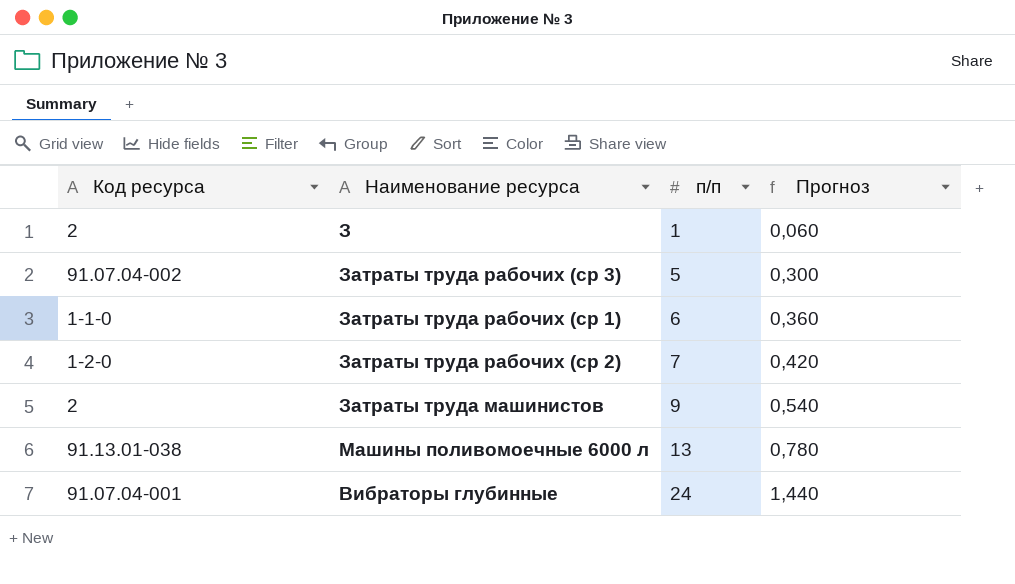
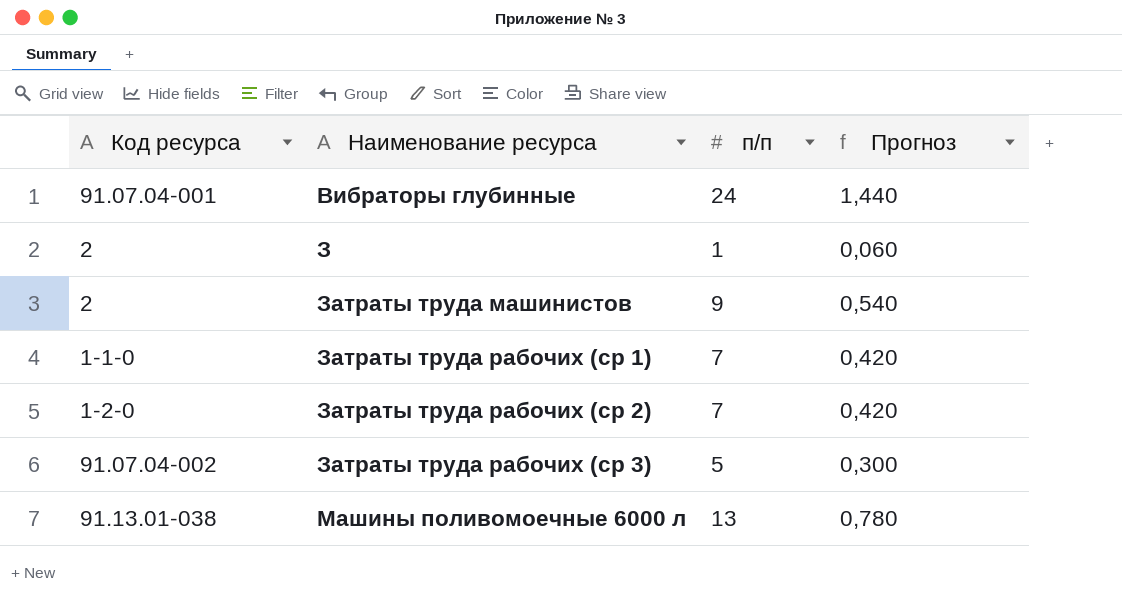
row order: п/п ascending -> Наименование ресурса ascending
Затраты труда рабочих (ср 1) | п/п: 6 -> 7
Затраты труда рабочих (ср 1) | Прогноз: 0,360 -> 0,420

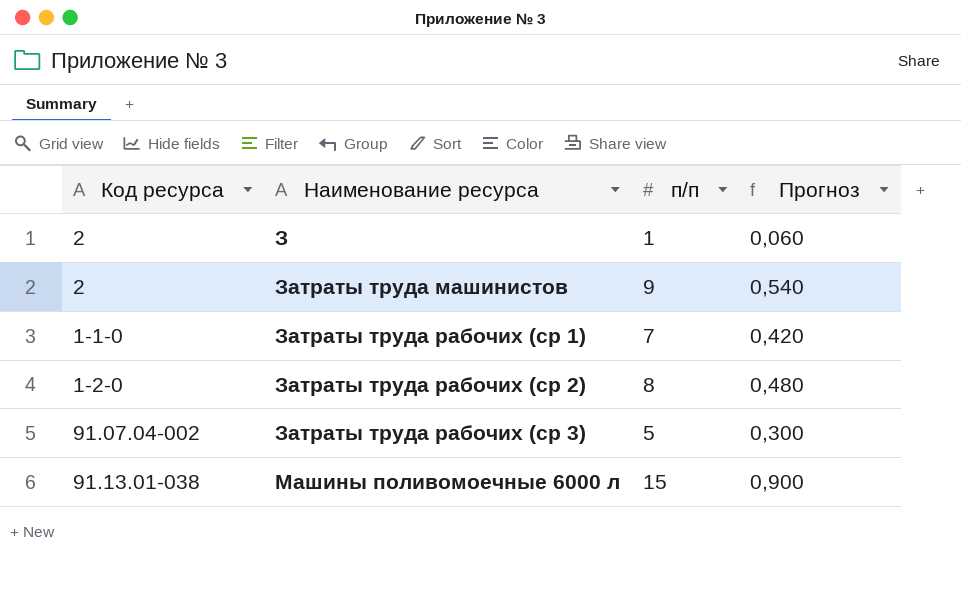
row Вибраторы глубинные: 91.07.04-001 | 24 | 1,440 -> none
Затраты труда рабочих (ср 2) | п/п: 7 -> 8
Затраты труда рабочих (ср 2) | Прогноз: 0,420 -> 0,480
Машины поливомоечные 6000 л | п/п: 13 -> 15
Машины поливомоечные 6000 л | Прогноз: 0,780 -> 0,900

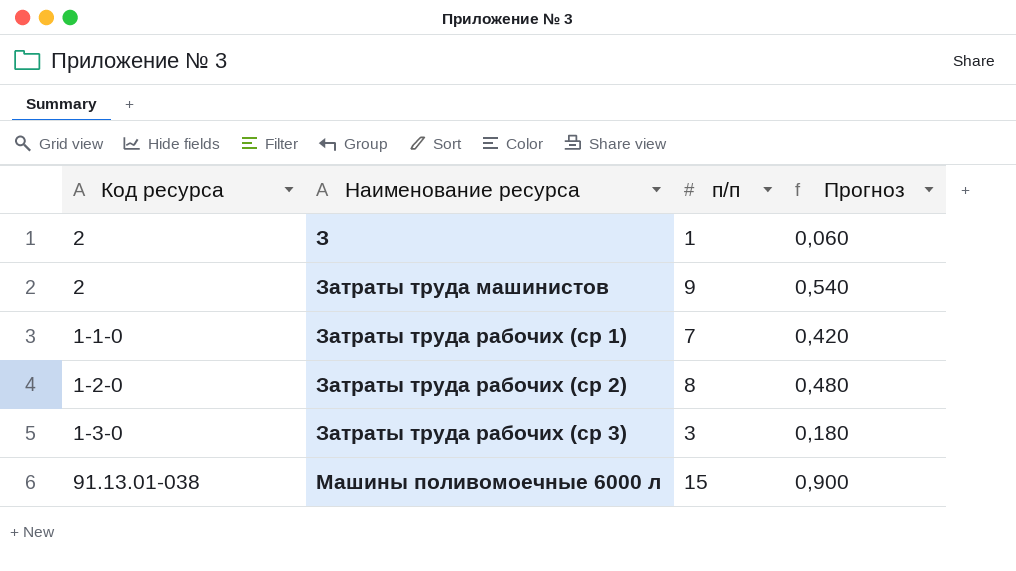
Затраты труда рабочих (ср 3) | Код ресурса: 91.07.04-002 -> 1-3-0
Затраты труда рабочих (ср 3) | п/п: 5 -> 3
Затраты труда рабочих (ср 3) | Прогноз: 0,300 -> 0,180

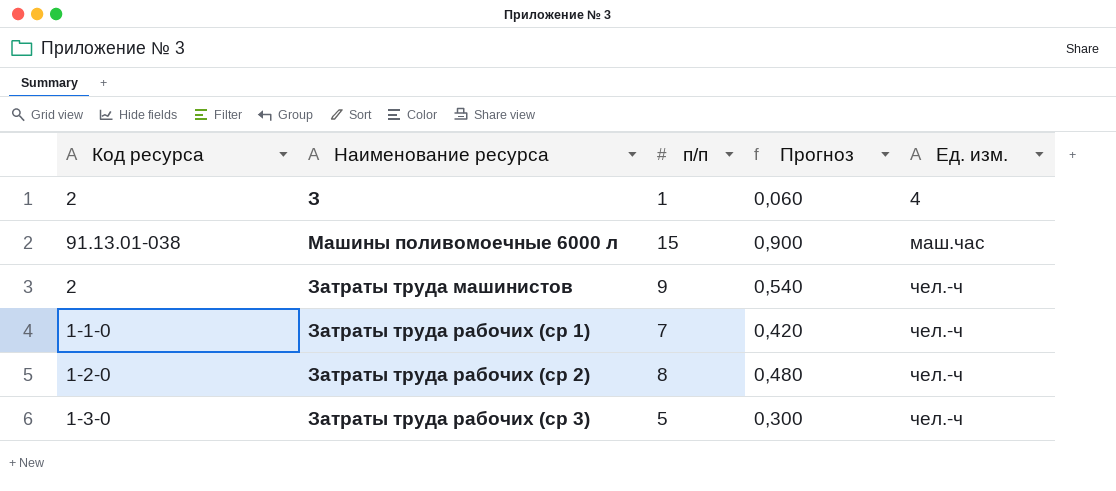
row order: Наименование ресурса ascending -> Ед. изм. ascending
column Ед. изм. | position: none -> 5
Затраты труда рабочих (ср 3) | п/п: 3 -> 5
Затраты труда рабочих (ср 3) | Прогноз: 0,180 -> 0,300

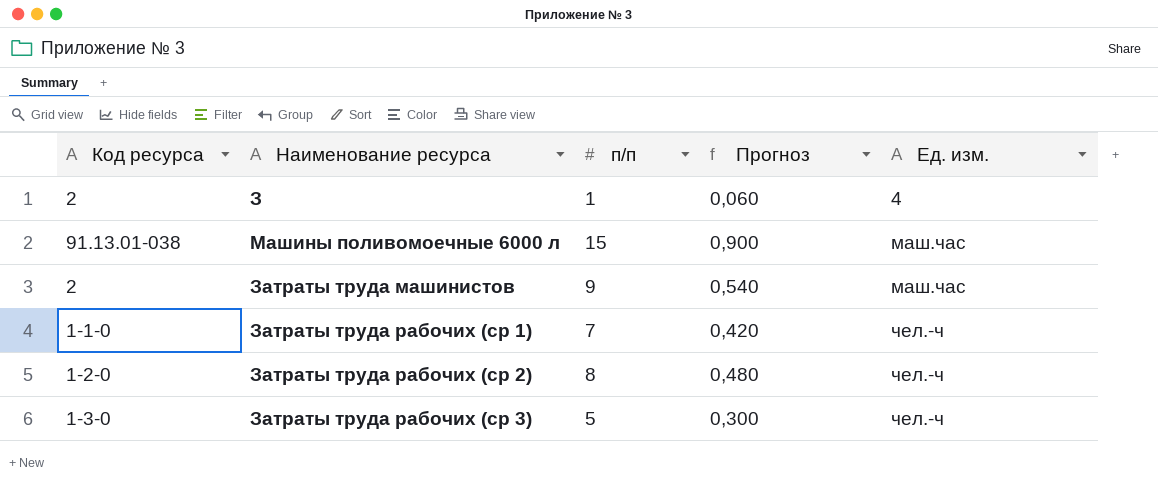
Затраты труда машинистов | Ед. изм.: чел.-ч -> маш.час

